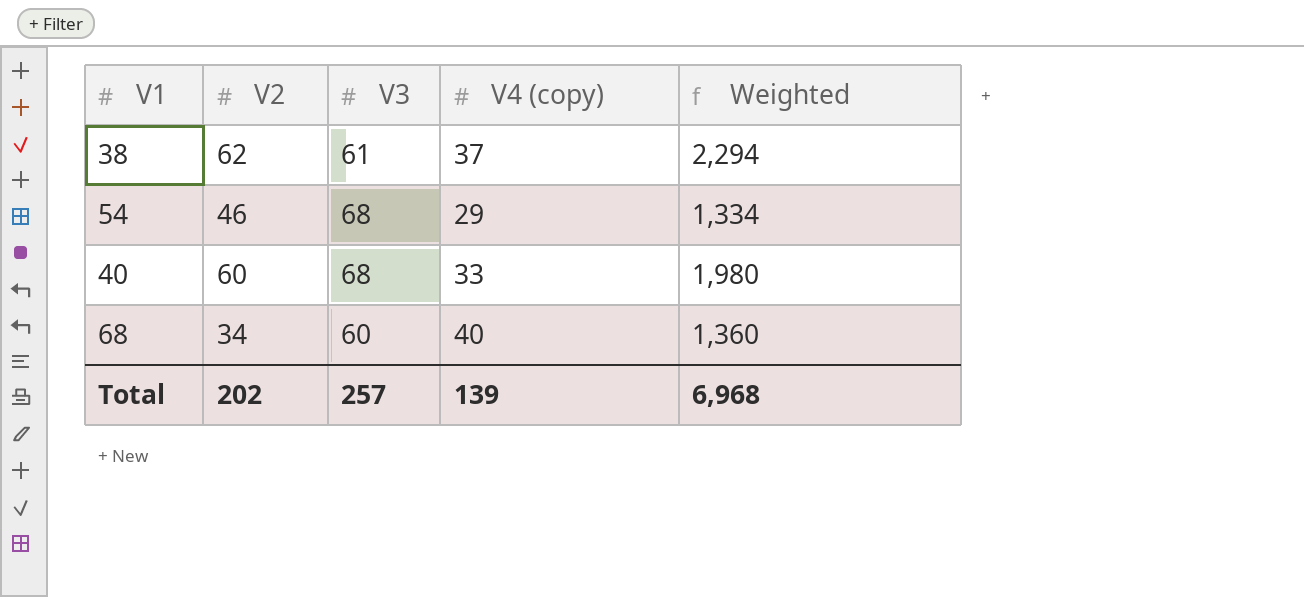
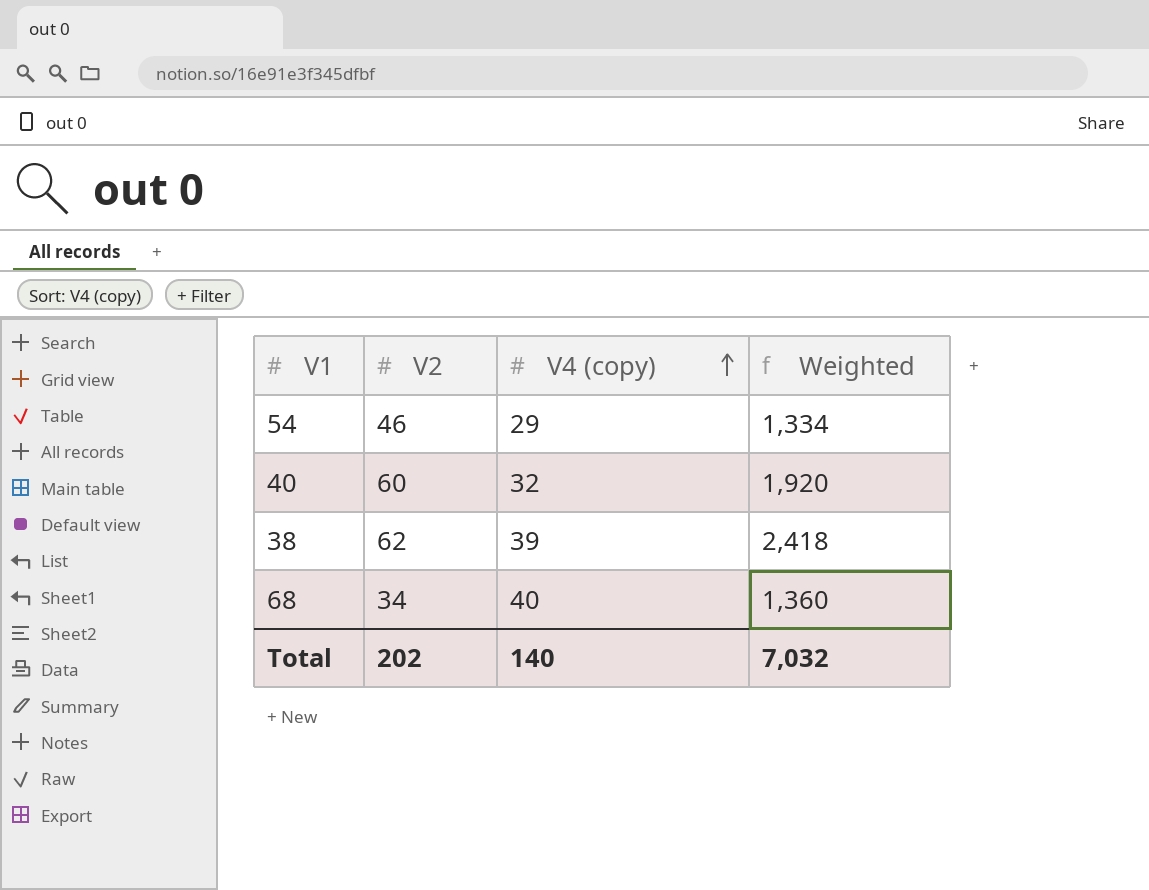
row order: none -> V4 (copy) ascending
column V3 | position: 3 -> none
40 | V4 (copy): 33 -> 32
40 | Weighted: 1,980 -> 1,920
38 | V4 (copy): 37 -> 39
38 | Weighted: 2,294 -> 2,418
Total | V4 (copy): 139 -> 140
Total | Weighted: 6,968 -> 7,032

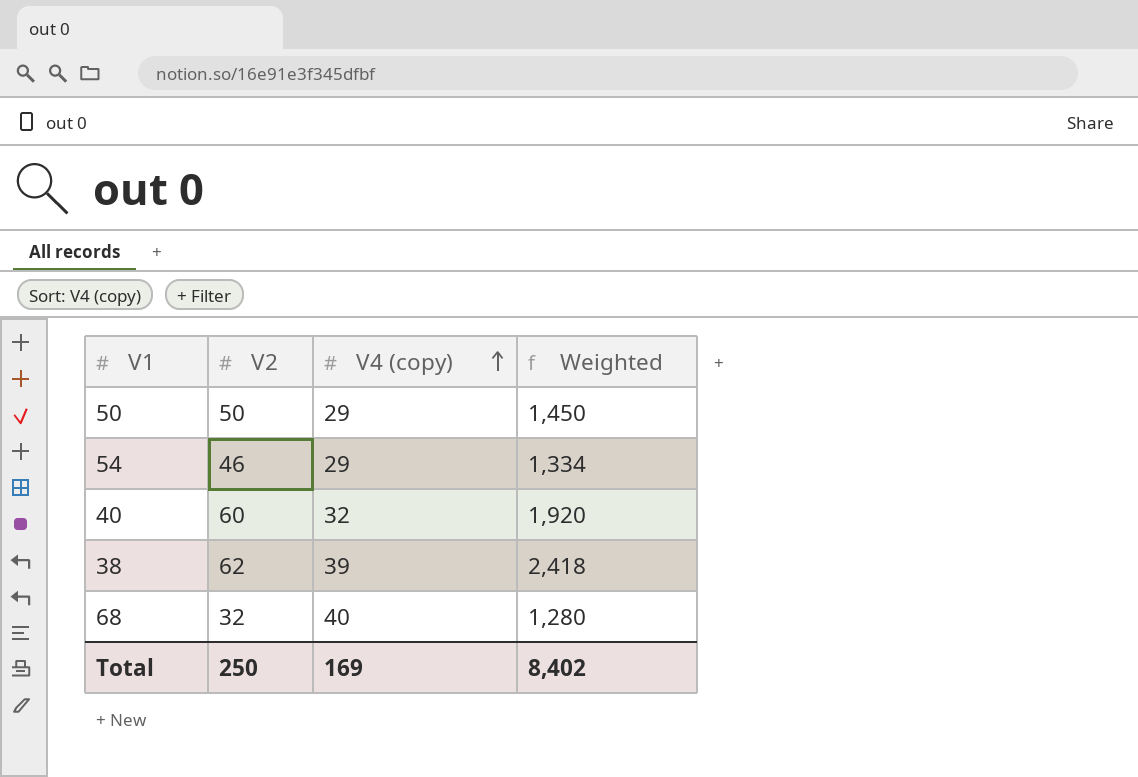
row 50: none -> 50 | 29 | 1,450
68 | V2: 34 -> 32
68 | Weighted: 1,360 -> 1,280
Total | V2: 202 -> 250
Total | V4 (copy): 140 -> 169
Total | Weighted: 7,032 -> 8,402

